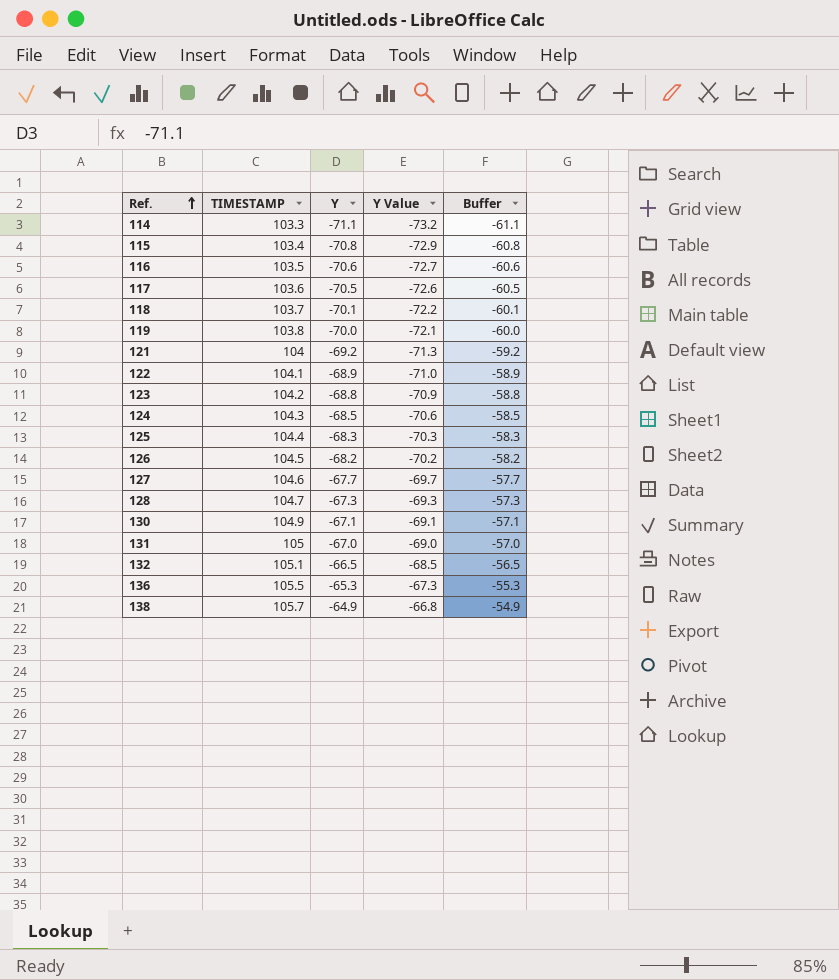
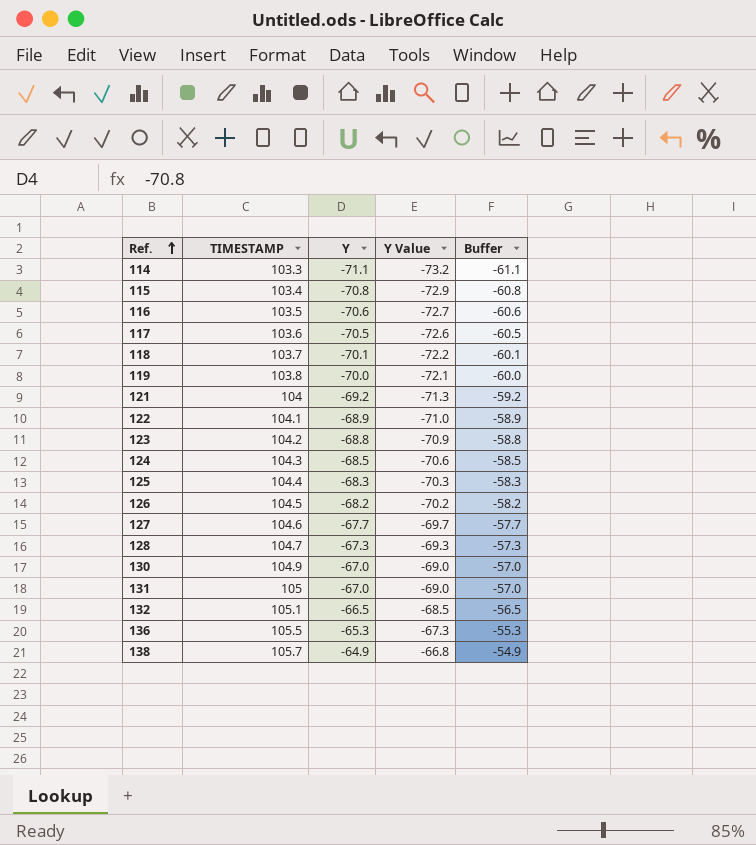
130 | Y: -67.1 -> -67.0
130 | Y Value: -69.1 -> -69.0
130 | Buffer: -57.1 -> -57.0

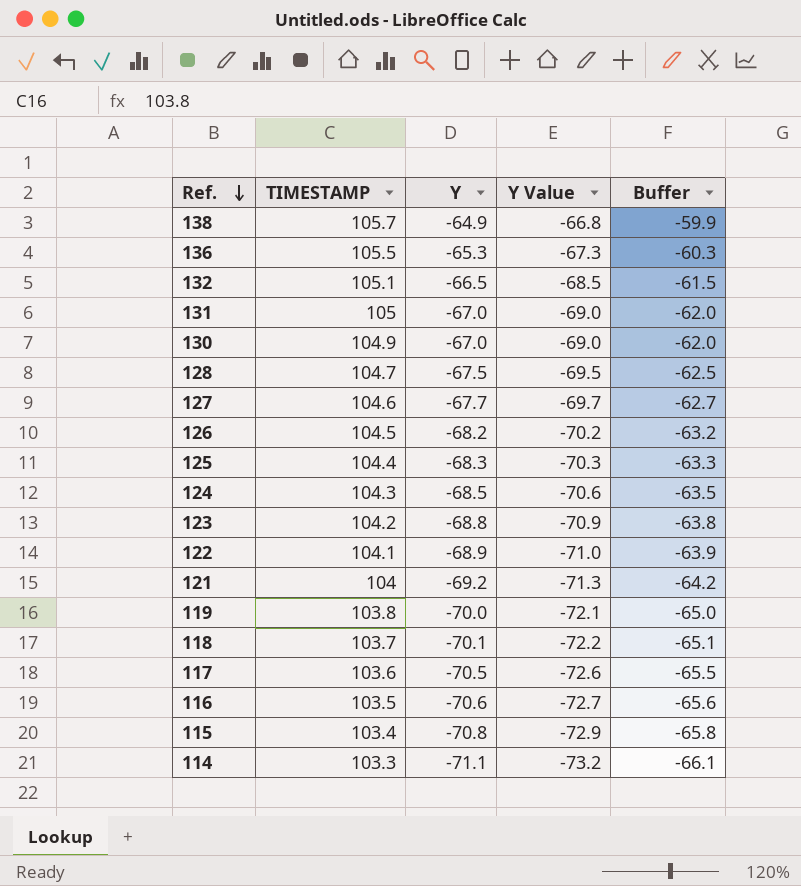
row order: Ref. ascending -> Ref. descending
column Buffer | formula: [Y] + 10 -> [Y] + 5
128 | Y: -67.3 -> -67.5
128 | Y Value: -69.3 -> -69.5

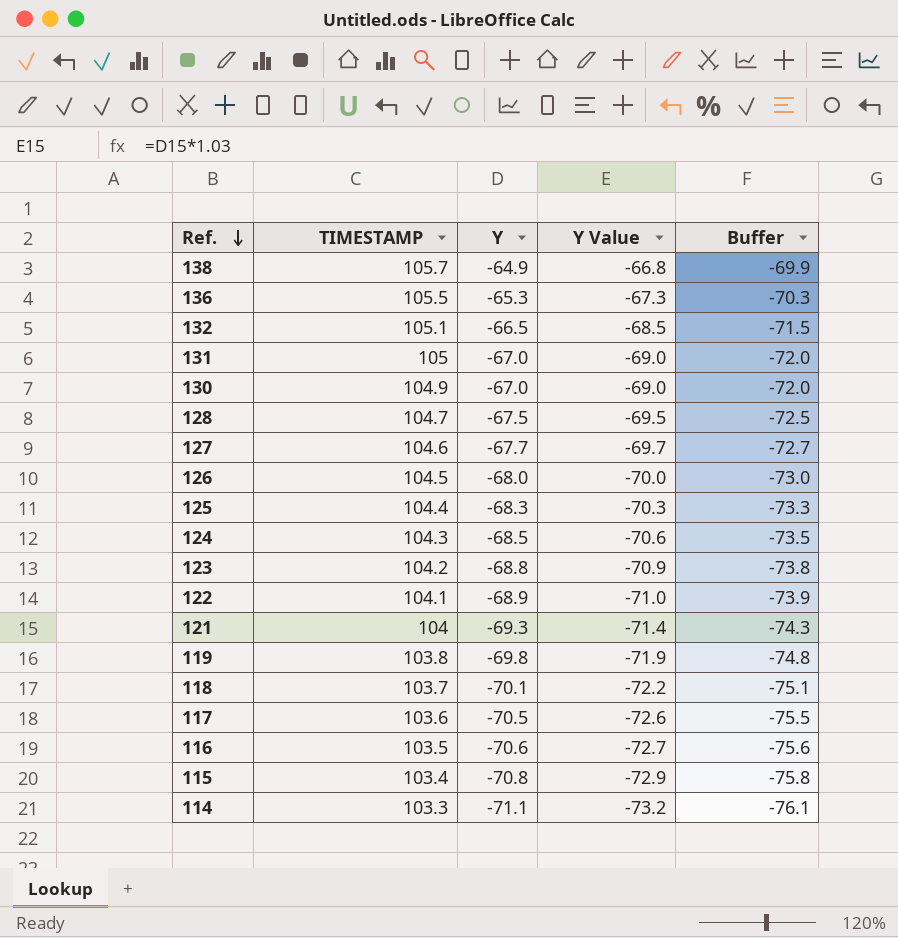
column Buffer | formula: [Y] + 5 -> [Y] - 5
126 | Y: -68.2 -> -68.0
126 | Y Value: -70.2 -> -70.0
121 | Y: -69.2 -> -69.3
121 | Y Value: -71.3 -> -71.4
119 | Y: -70.0 -> -69.8
119 | Y Value: -72.1 -> -71.9

